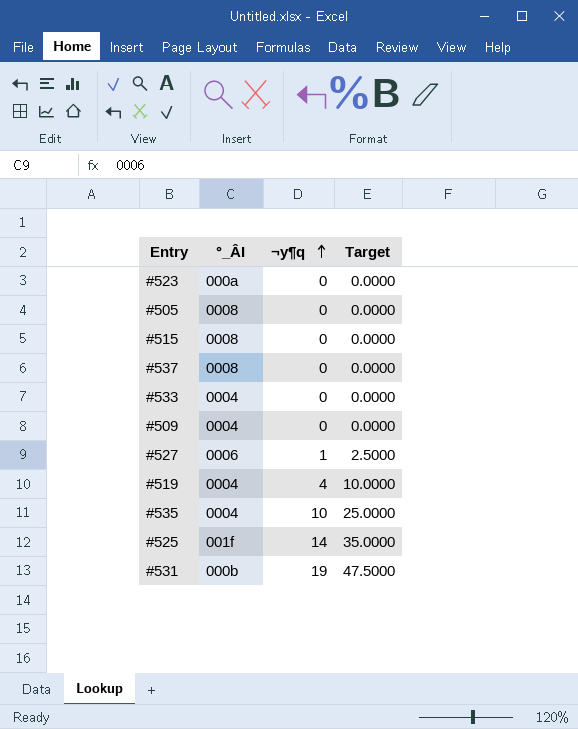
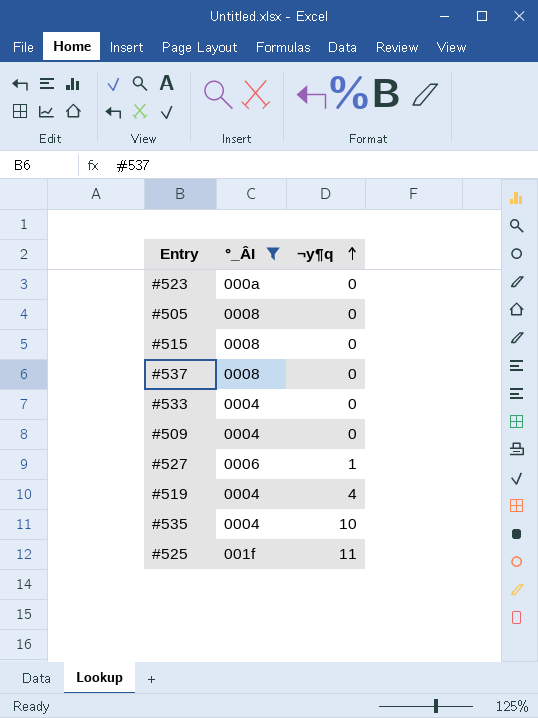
filter: none -> °_ÂI != 000b
column Target | formula: [¬y¶q] * 2.5 -> none
#525 | ¬y¶q: 14 -> 11

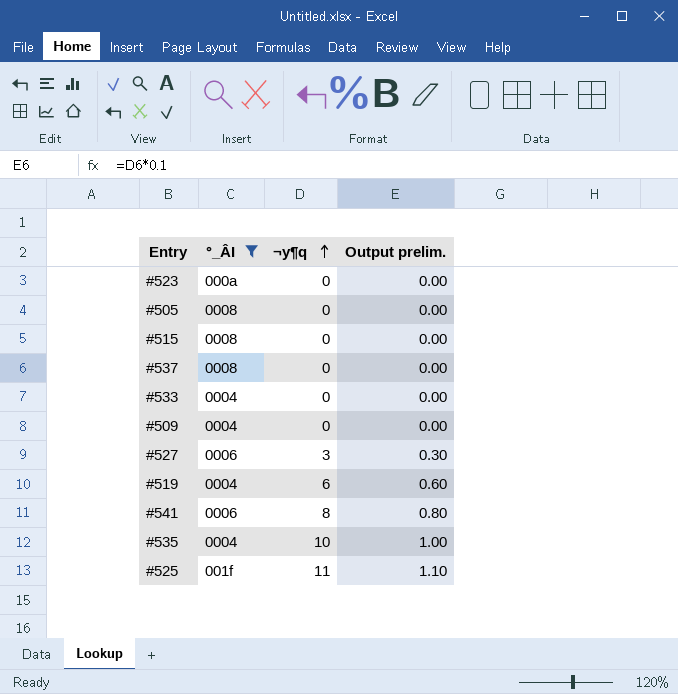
column Output prelim. | formula: none -> [¬y¶q] * 0.1
#527 | ¬y¶q: 1 -> 3
#519 | ¬y¶q: 4 -> 6
row #541: none -> 0006 | 8 | 0.80

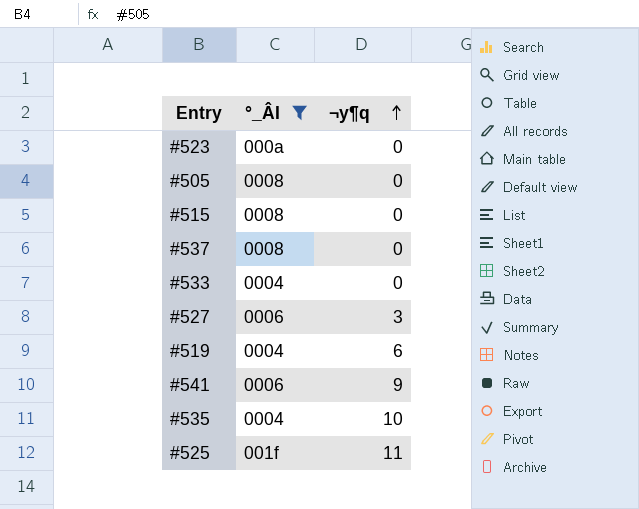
column Output prelim. | formula: [¬y¶q] * 0.1 -> none
row #509: 0004 | 0 | 0.00 -> none
#541 | ¬y¶q: 8 -> 9

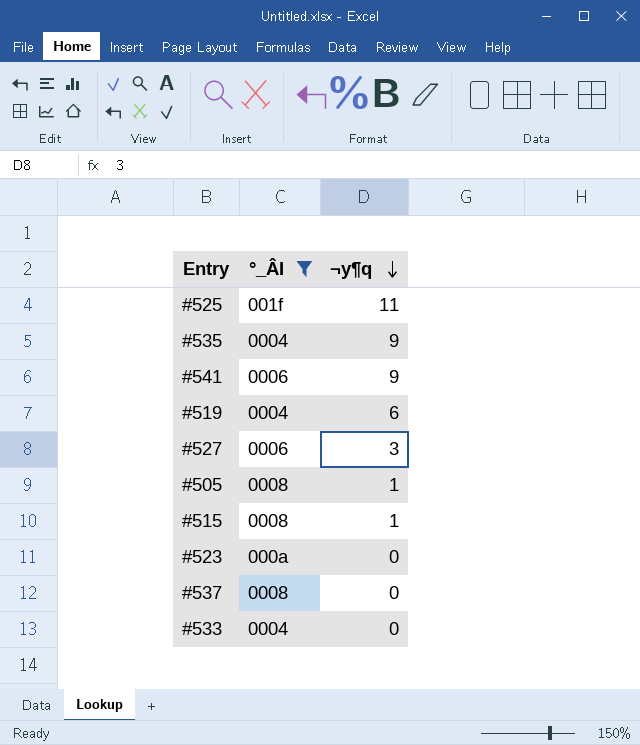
row order: ¬y¶q ascending -> ¬y¶q descending
#535 | ¬y¶q: 10 -> 9
#505 | ¬y¶q: 0 -> 1
#515 | ¬y¶q: 0 -> 1

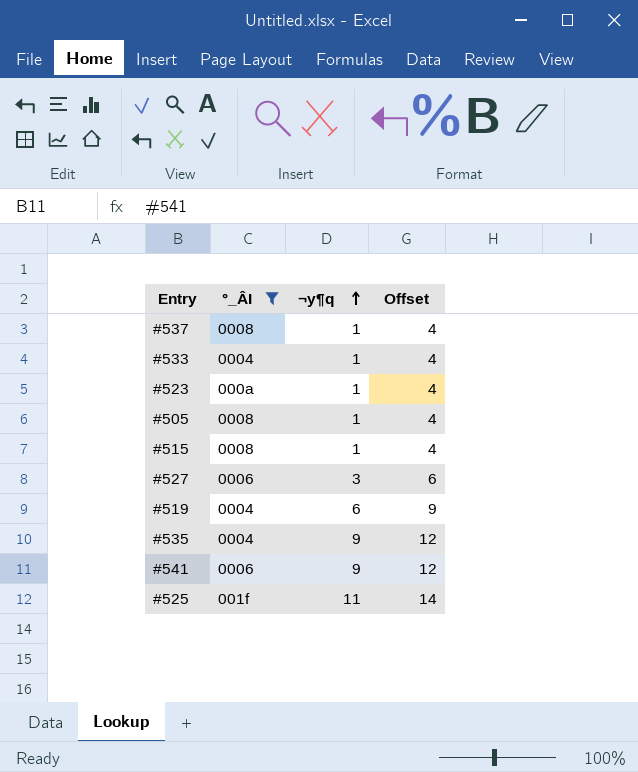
row order: ¬y¶q descending -> ¬y¶q ascending
column Offset | formula: none -> [¬y¶q] + 3
#537 | ¬y¶q: 0 -> 1
#533 | ¬y¶q: 0 -> 1
#523 | ¬y¶q: 0 -> 1

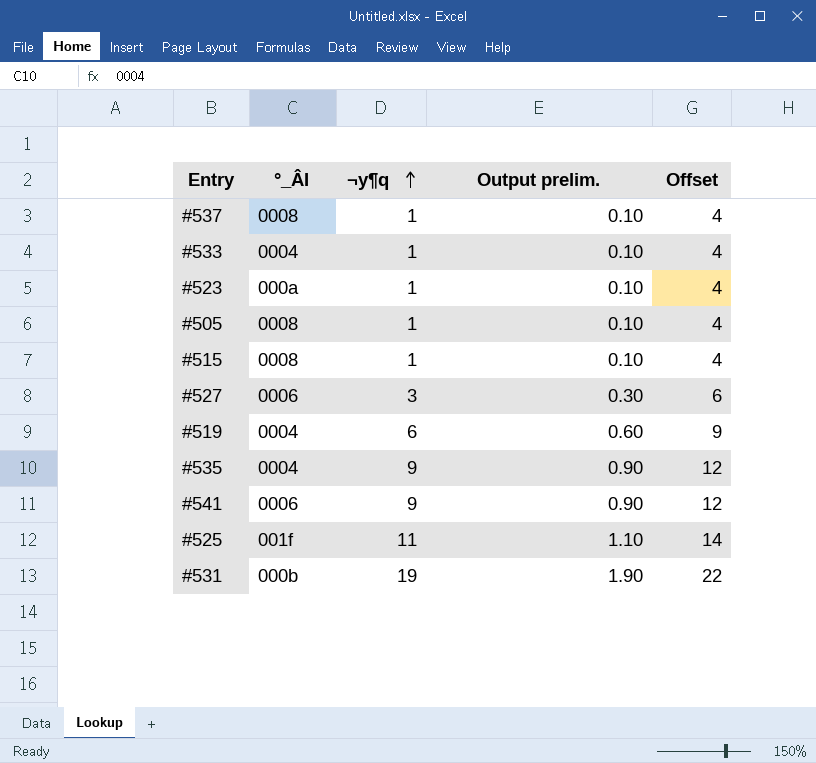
filter: °_ÂI != 000b -> none
column Output prelim. | formula: none -> [¬y¶q] * 0.1

